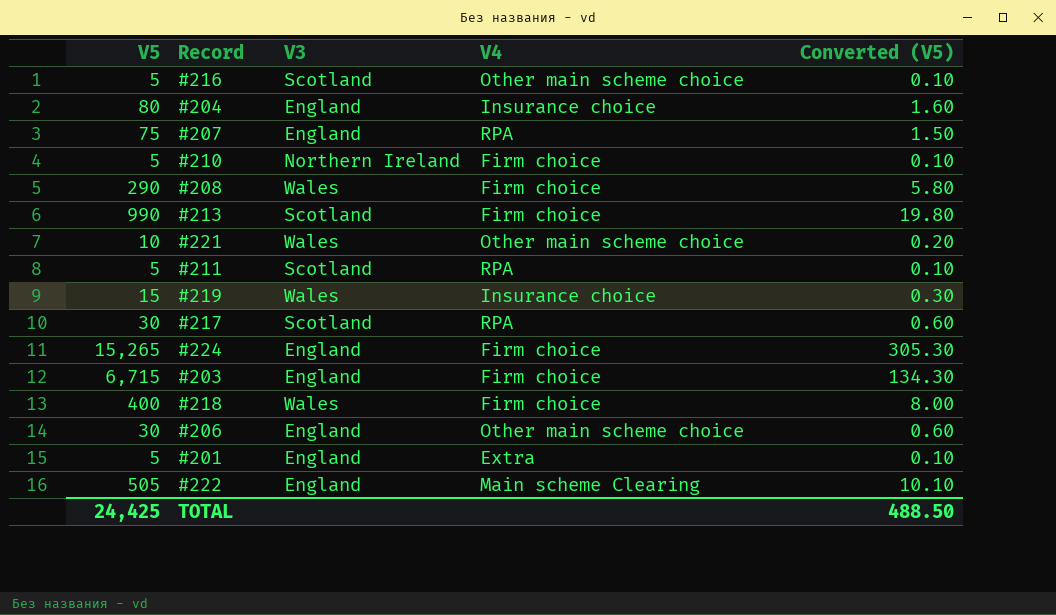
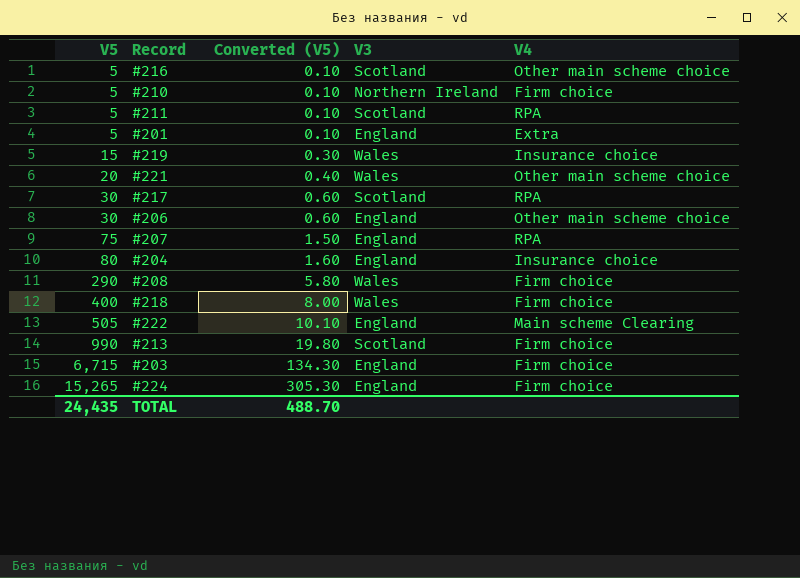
row order: none -> V5 ascending
column Converted (V5) | position: 5 -> 3
#221 | V5: 10 -> 20
#221 | Converted (V5): 0.20 -> 0.40
TOTAL | V5: 24,425 -> 24,435
TOTAL | Converted (V5): 488.50 -> 488.70

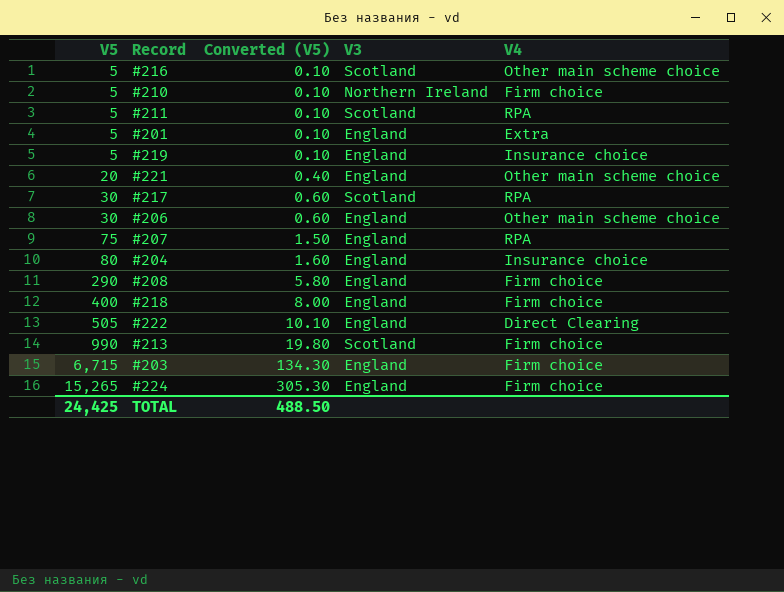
#219 | V5: 15 -> 5
#219 | Converted (V5): 0.30 -> 0.10
#219 | V3: Wales -> England
#221 | V3: Wales -> England
#208 | V3: Wales -> England
#218 | V3: Wales -> England
#222 | V4: Main scheme Clearing -> Direct Clearing
TOTAL | V5: 24,435 -> 24,425
TOTAL | Converted (V5): 488.70 -> 488.50

